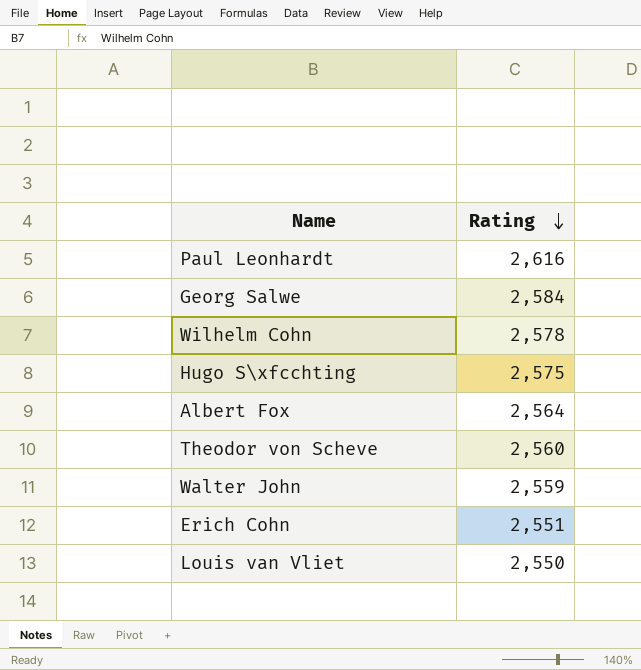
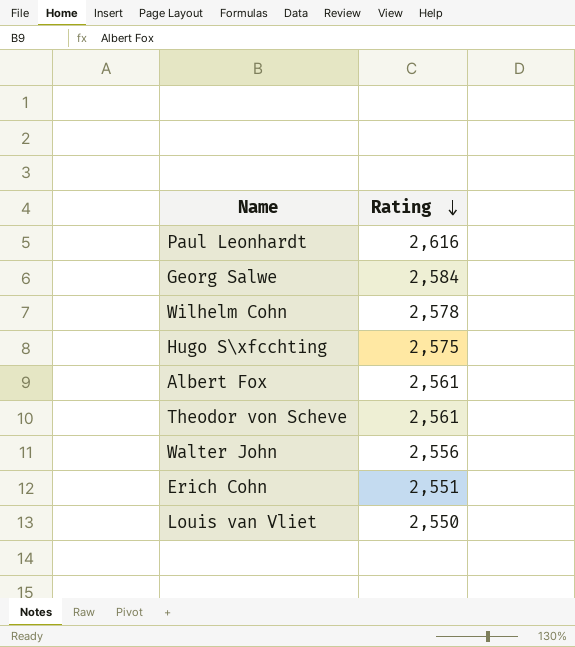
Albert Fox | Rating: 2,564 -> 2,561
Theodor von Scheve | Rating: 2,560 -> 2,561
Walter John | Rating: 2,559 -> 2,556

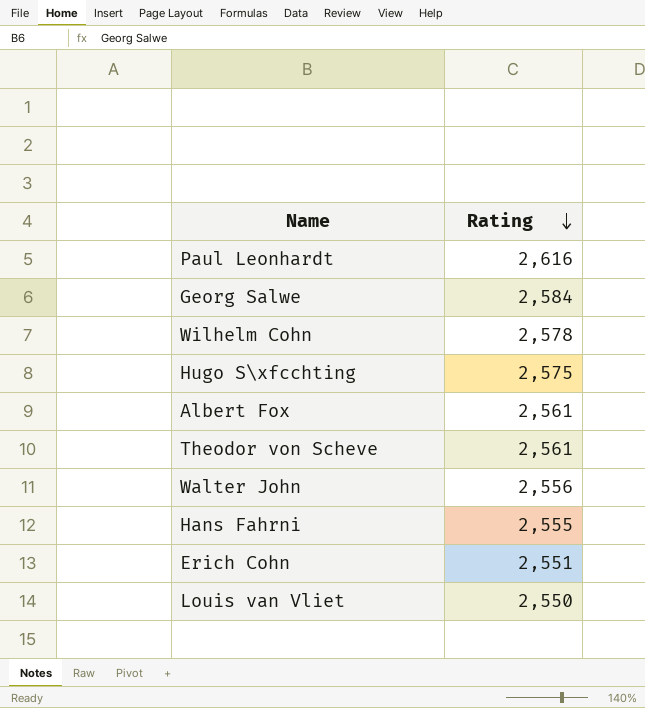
row Hans Fahrni: none -> 2,555

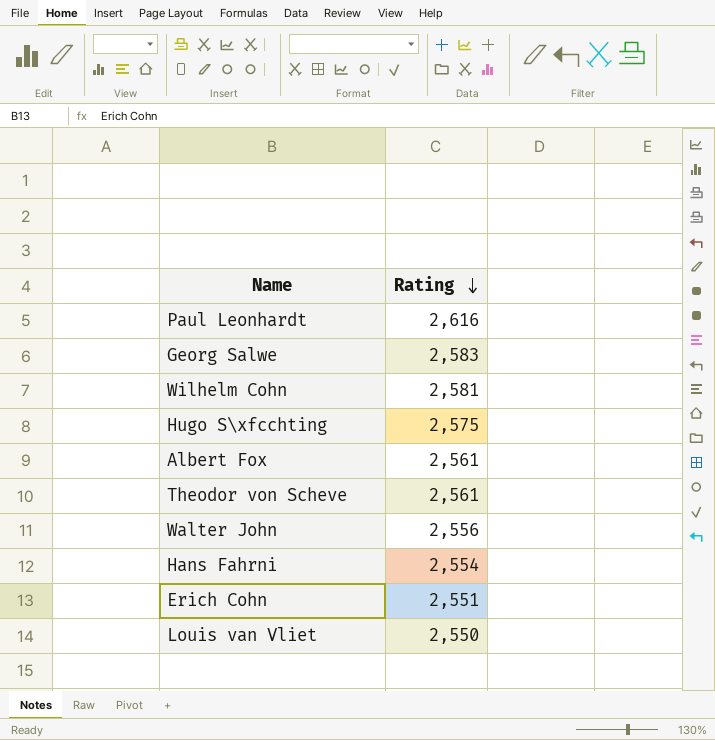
Georg Salwe | Rating: 2,584 -> 2,583
Wilhelm Cohn | Rating: 2,578 -> 2,581
Hans Fahrni | Rating: 2,555 -> 2,554

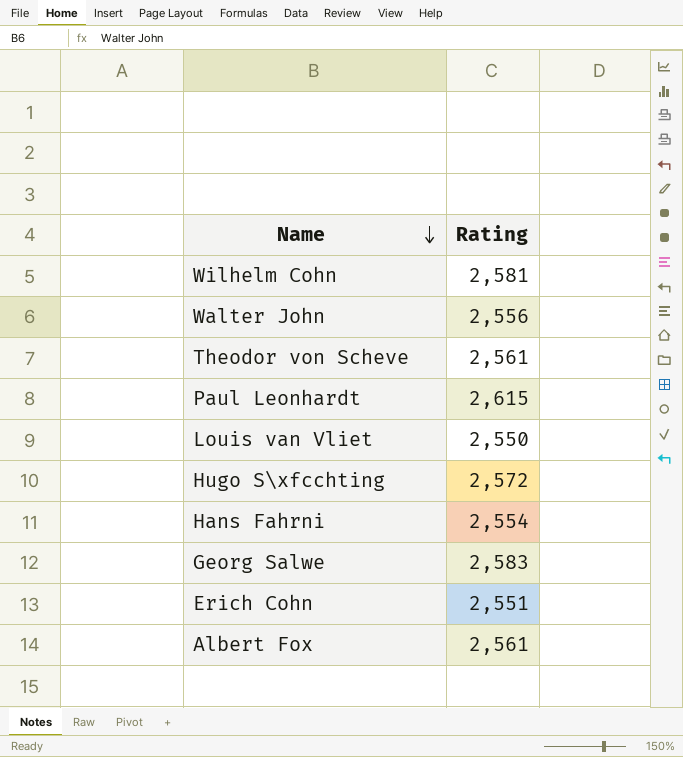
row order: Rating descending -> Name descending
Paul Leonhardt | Rating: 2,616 -> 2,615
Hugo S\xfcchting | Rating: 2,575 -> 2,572

